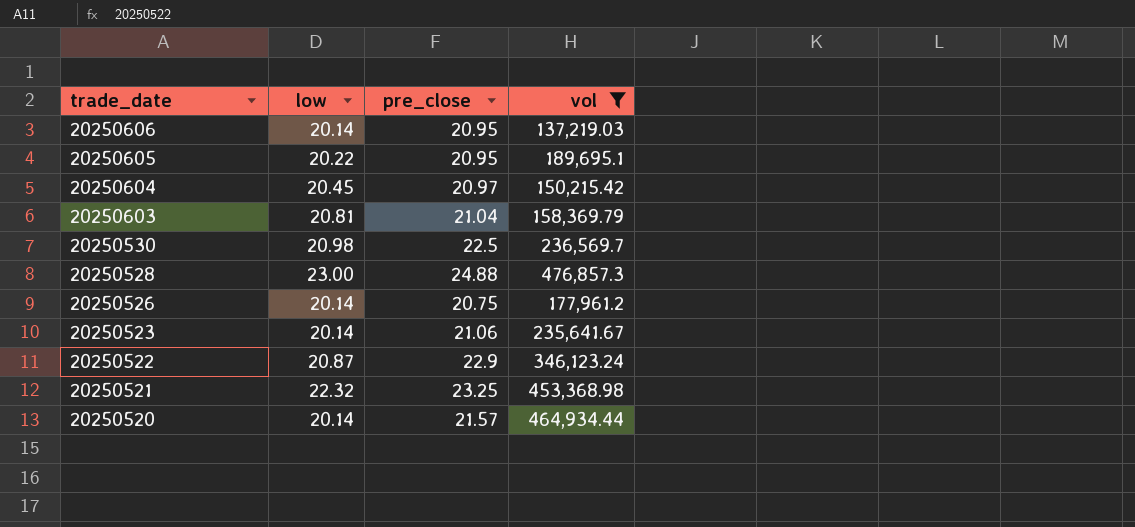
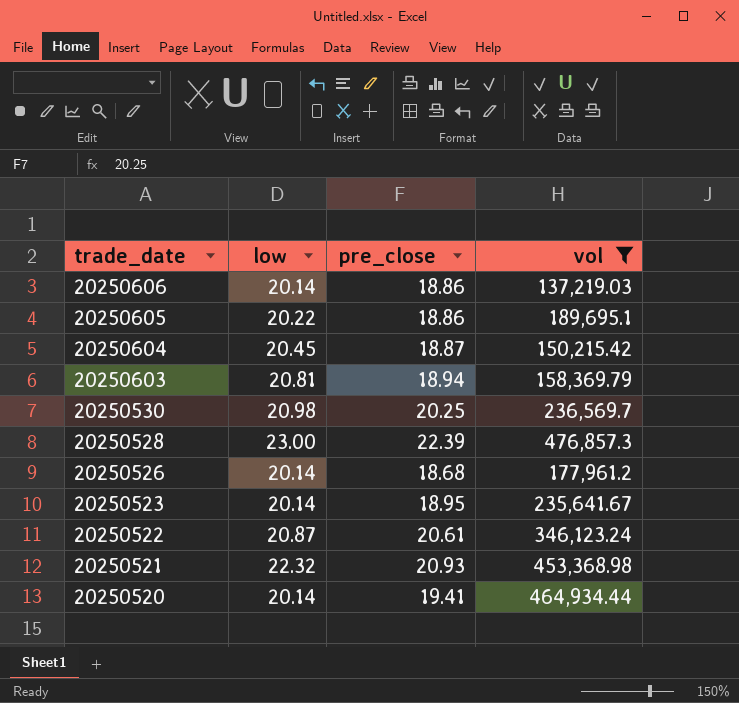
20250606 | pre_close: 20.95 -> 18.86
20250605 | pre_close: 20.95 -> 18.86
20250604 | pre_close: 20.97 -> 18.87
20250603 | pre_close: 21.04 -> 18.94
20250530 | pre_close: 22.5 -> 20.25
20250528 | pre_close: 24.88 -> 22.39
20250526 | pre_close: 20.75 -> 18.68
20250523 | pre_close: 21.06 -> 18.95
20250522 | pre_close: 22.9 -> 20.61
20250521 | pre_close: 23.25 -> 20.93
20250520 | pre_close: 21.57 -> 19.41

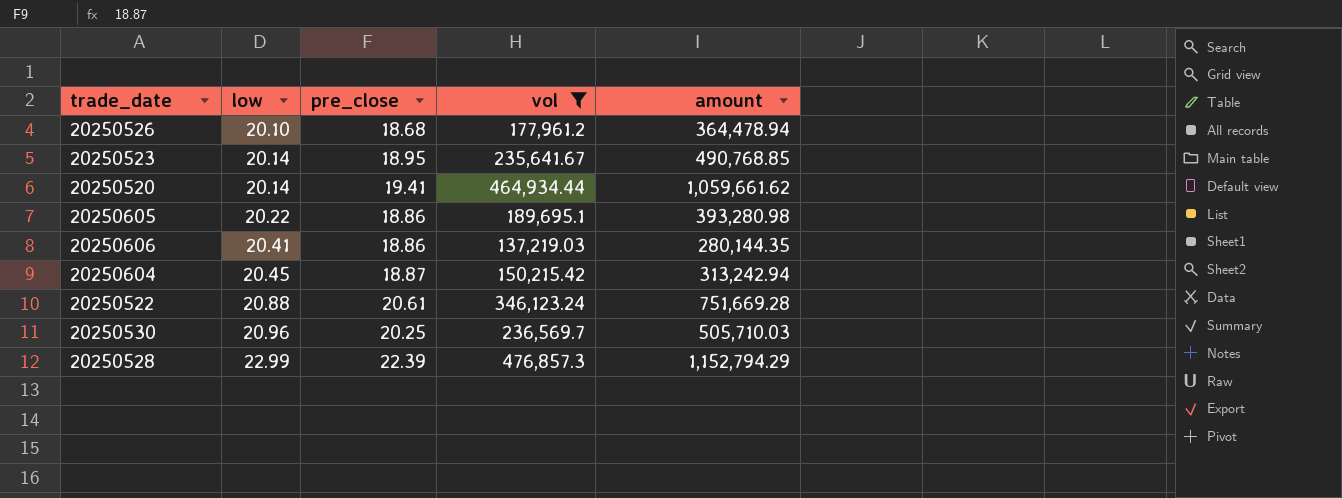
row order: trade_date descending -> low ascending
column amount | position: none -> 5
row 20250603: 20.81 | 18.94 | 158,369.79 -> none
row 20250521: 22.32 | 20.93 | 453,368.98 -> none
20250526 | low: 20.14 -> 20.10
20250606 | low: 20.14 -> 20.41
20250522 | low: 20.87 -> 20.88
20250530 | low: 20.98 -> 20.96
20250528 | low: 23.00 -> 22.99

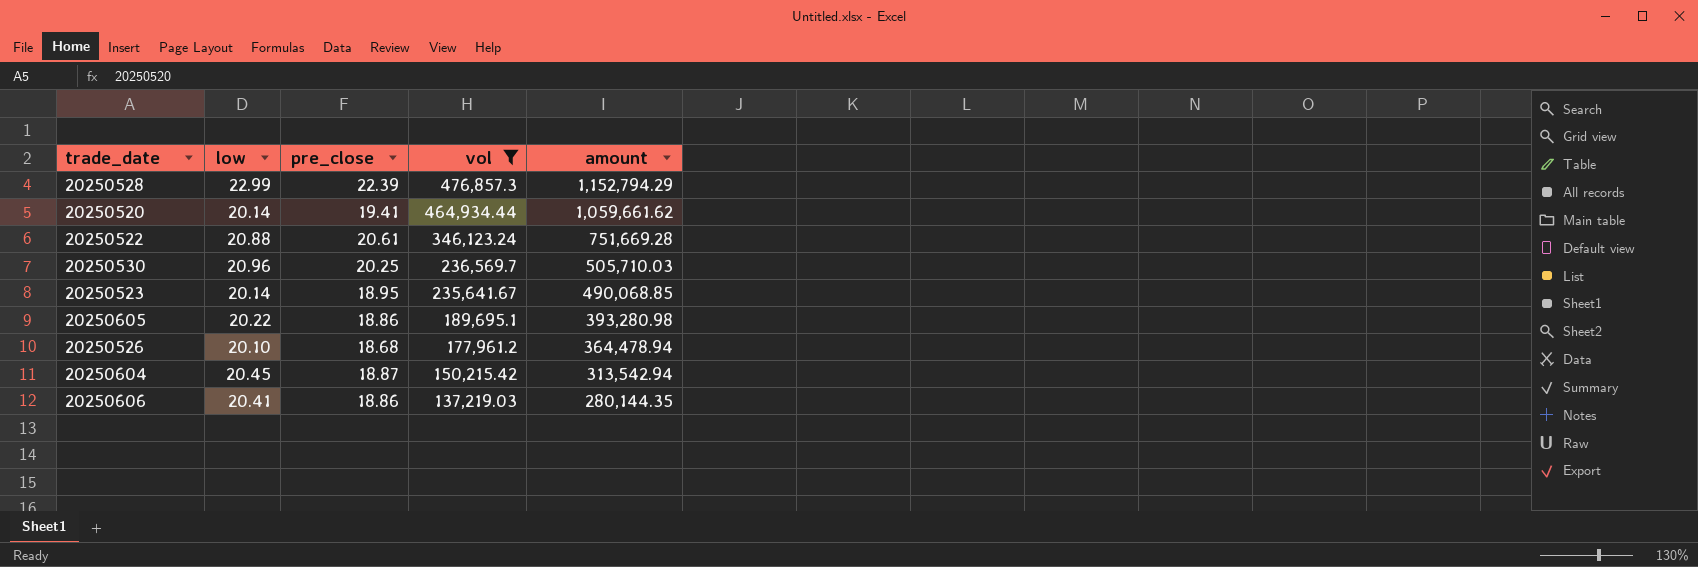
row order: low ascending -> vol descending
20250523 | amount: 490,768.85 -> 490,068.85
20250604 | amount: 313,242.94 -> 313,542.94

